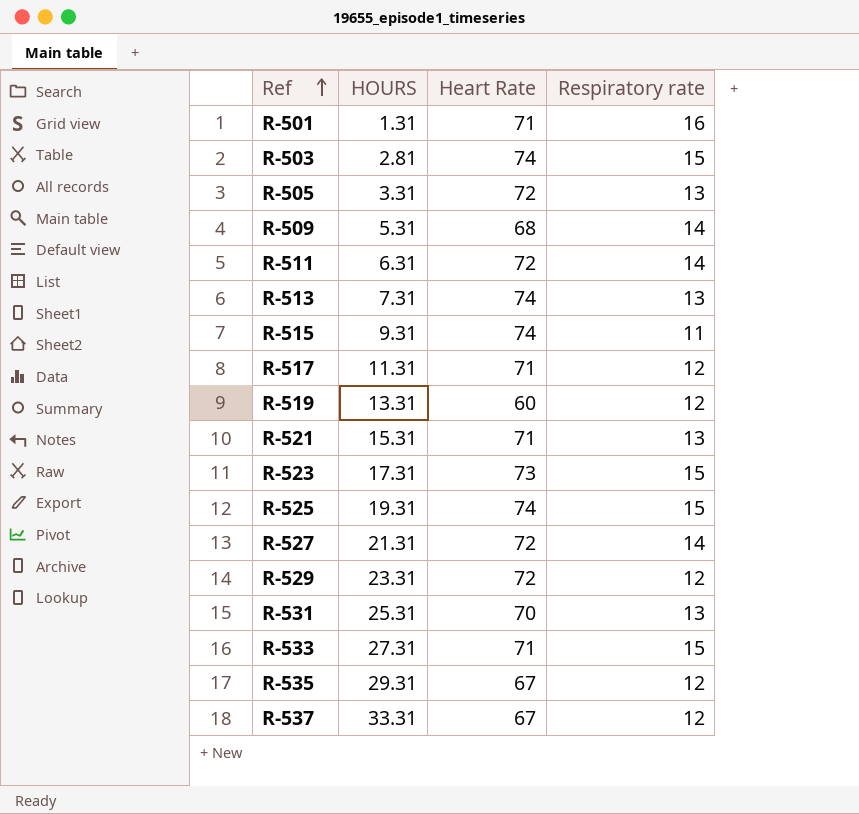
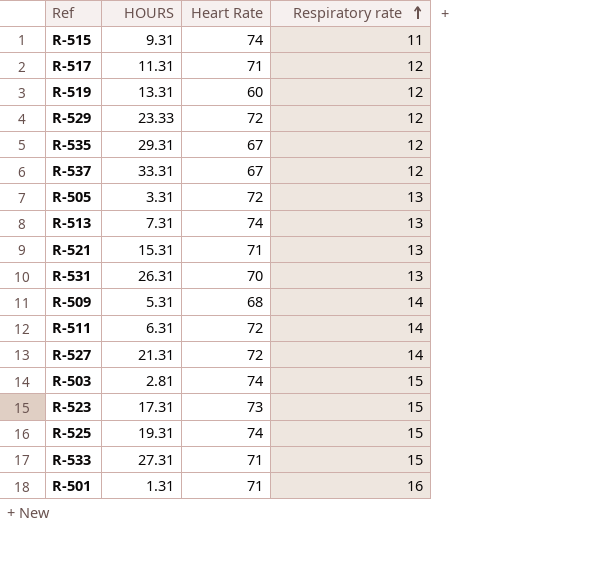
row order: Ref ascending -> Respiratory rate ascending
R-529 | HOURS: 23.31 -> 23.33
R-531 | HOURS: 25.31 -> 26.31

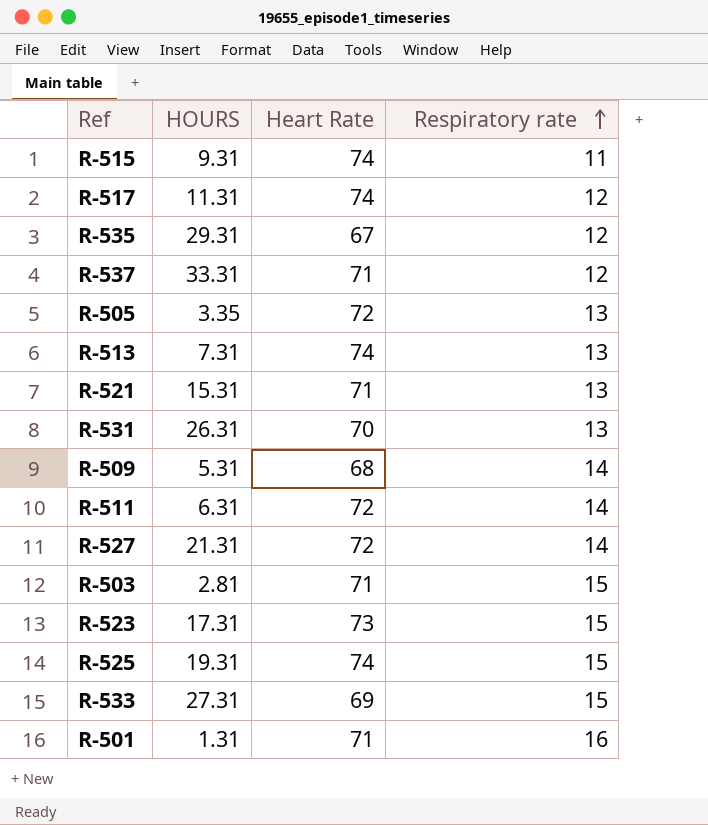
row R-519: 13.31 | 60 | 12 -> none
row R-529: 23.33 | 72 | 12 -> none
R-517 | Heart Rate: 71 -> 74
R-537 | Heart Rate: 67 -> 71
R-505 | HOURS: 3.31 -> 3.35
R-503 | Heart Rate: 74 -> 71
R-533 | Heart Rate: 71 -> 69

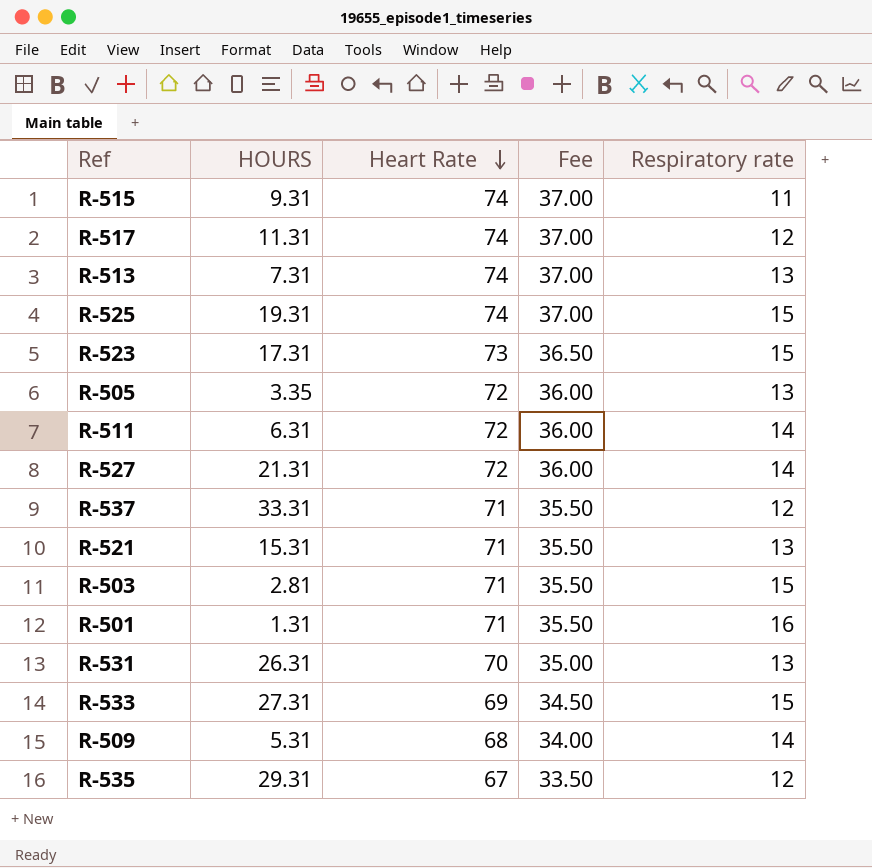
row order: Respiratory rate ascending -> Heart Rate descending
column Fee | formula: none -> [Heart Rate] * 0.5

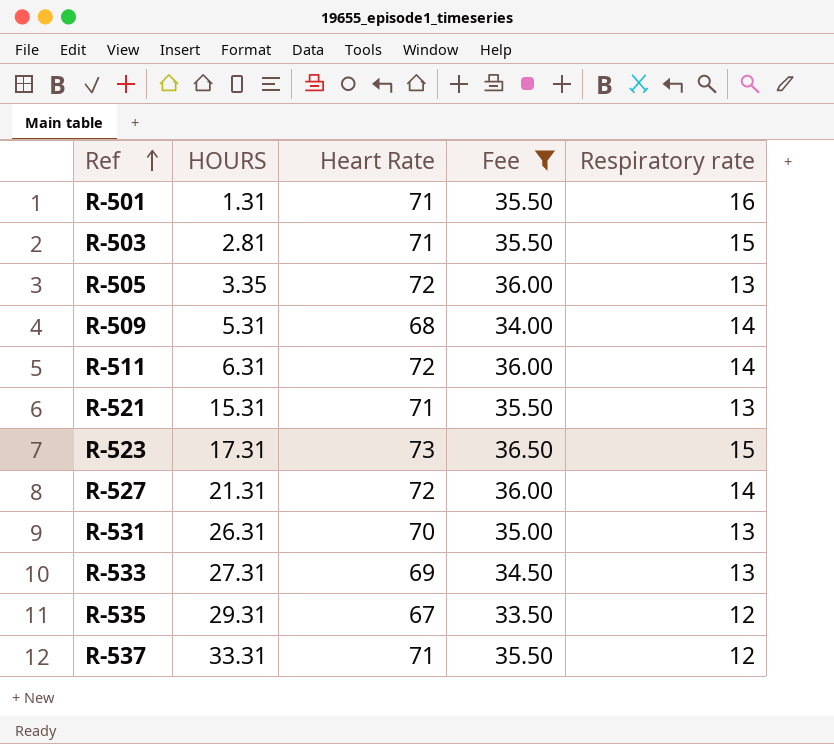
filter: none -> Fee != 37.00
row order: Heart Rate descending -> Ref ascending
R-533 | Respiratory rate: 15 -> 13

